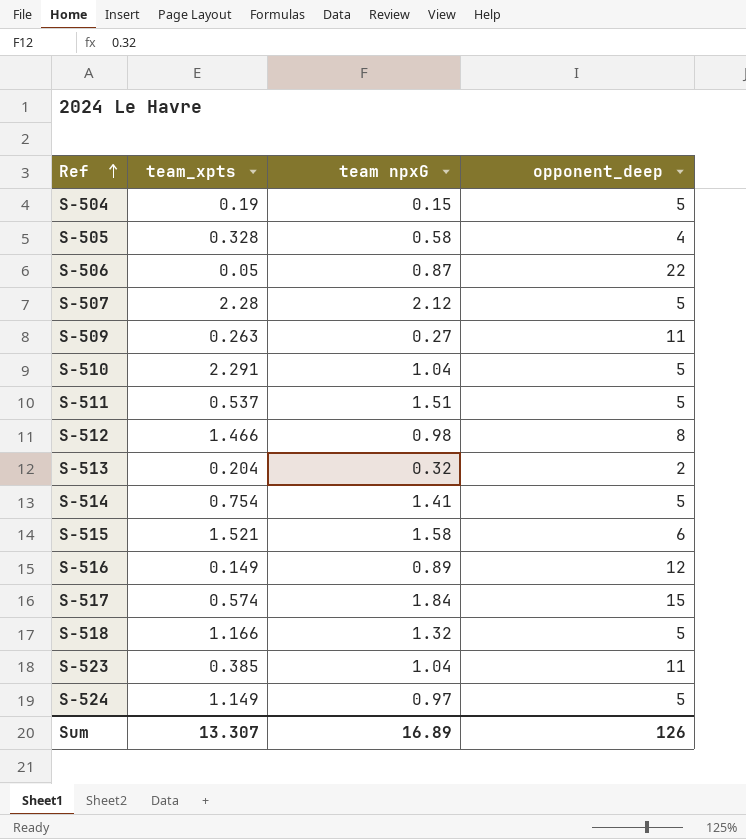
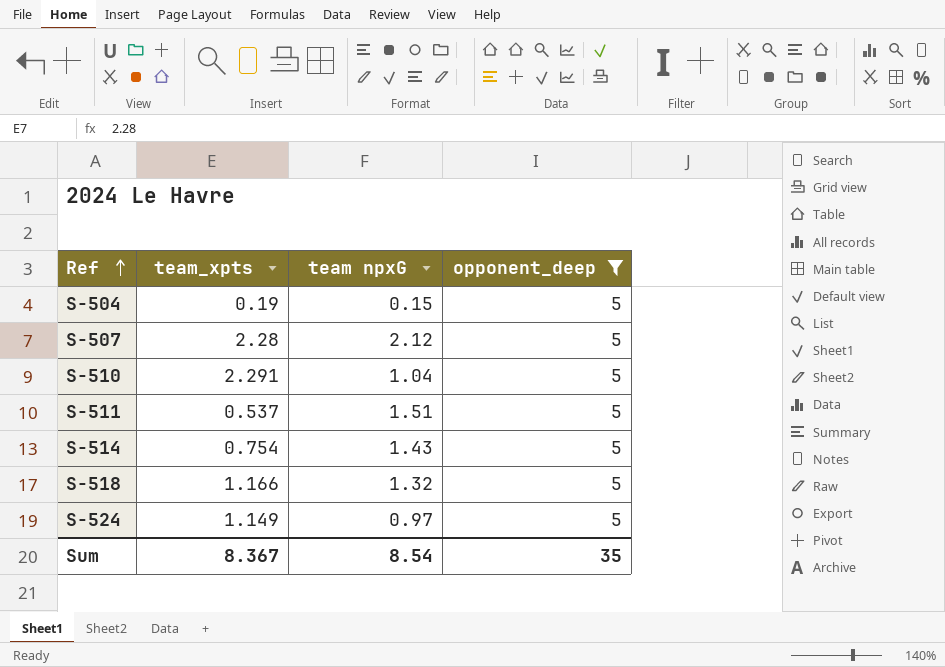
filter: none -> opponent_deep = 5
S-514 | team npxG: 1.41 -> 1.43
Sum | team_xpts: 13.307 -> 8.367
Sum | team npxG: 16.89 -> 8.54
Sum | opponent_deep: 126 -> 35

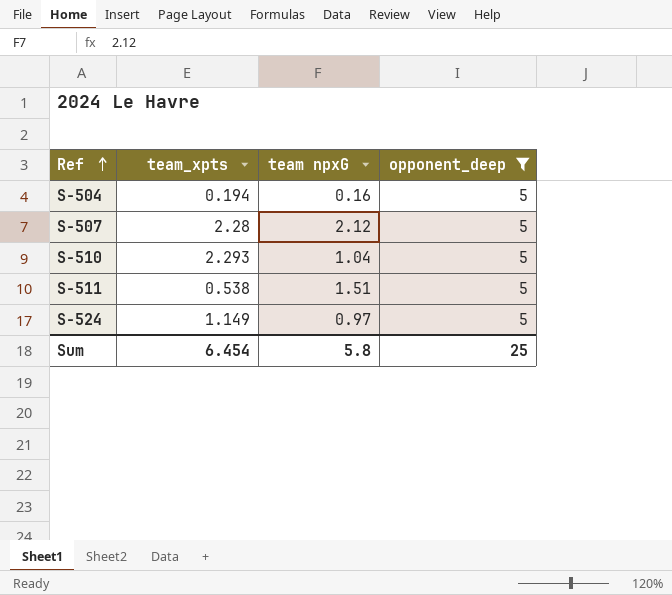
row S-514: 0.754 | 1.43 | 5 -> none
row S-518: 1.166 | 1.32 | 5 -> none
S-504 | team_xpts: 0.19 -> 0.194
S-504 | team npxG: 0.15 -> 0.16
S-510 | team_xpts: 2.291 -> 2.293
S-511 | team_xpts: 0.537 -> 0.538
Sum | team_xpts: 8.367 -> 6.454
Sum | team npxG: 8.54 -> 5.8
Sum | opponent_deep: 35 -> 25

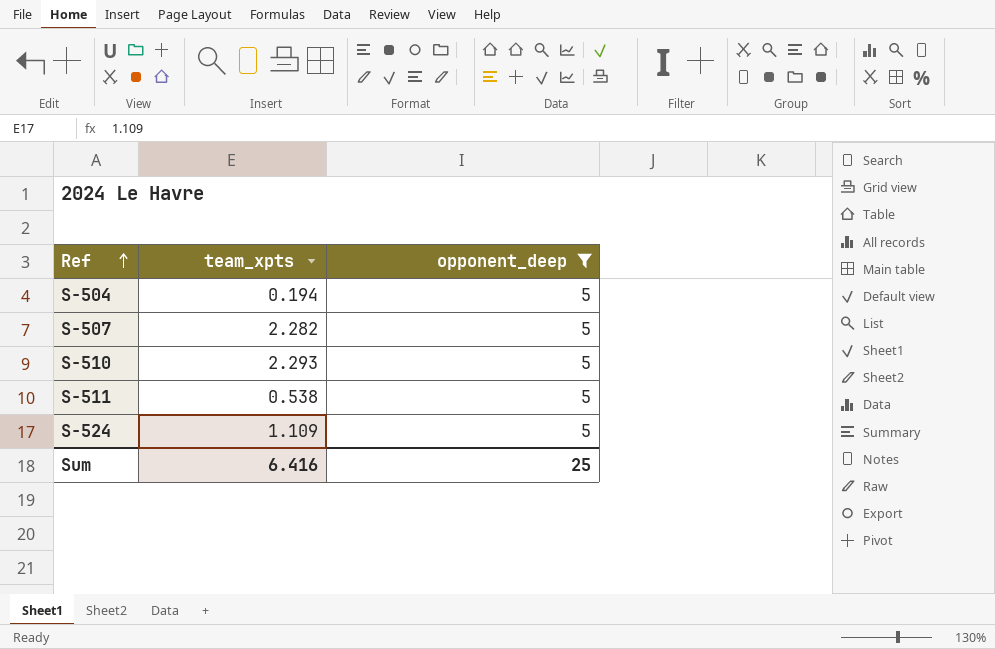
column team npxG | position: 3 -> none
S-507 | team_xpts: 2.28 -> 2.282
S-524 | team_xpts: 1.149 -> 1.109
Sum | team_xpts: 6.454 -> 6.416

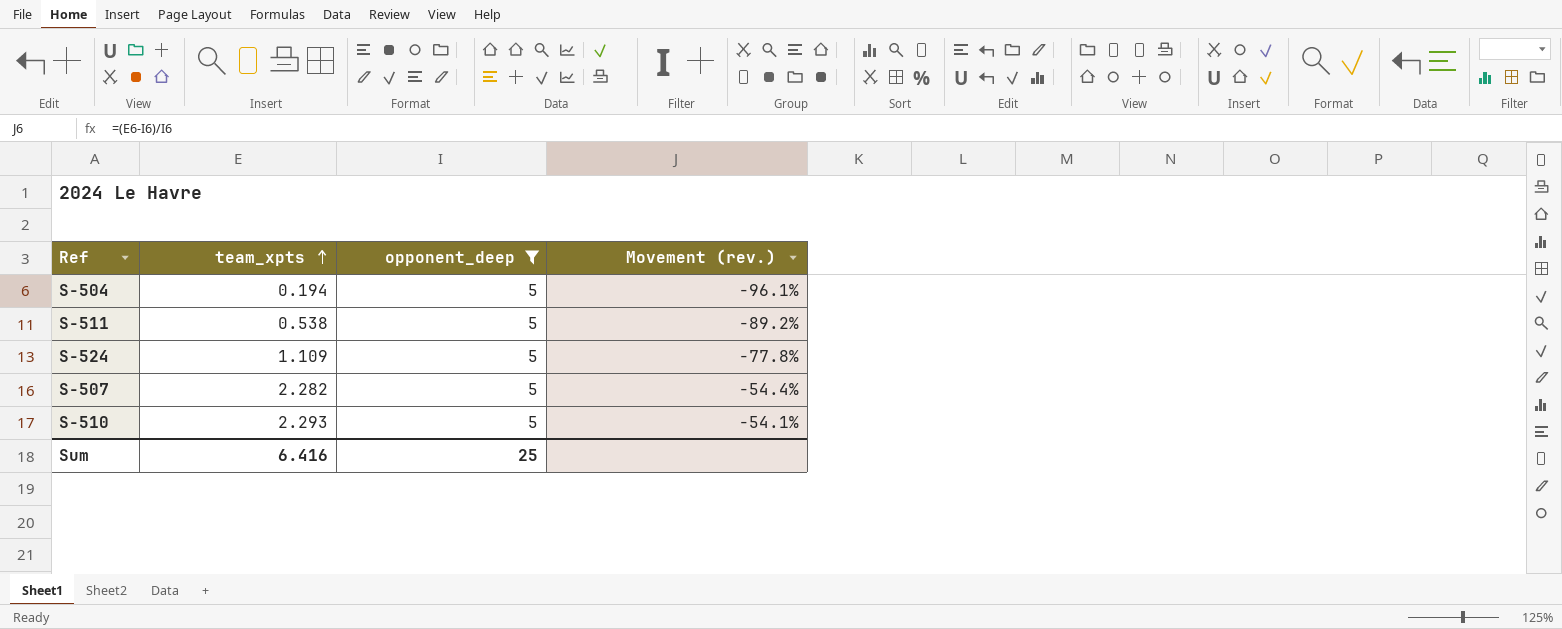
row order: Ref ascending -> team_xpts ascending
column Movement (rev.) | formula: none -> ([team_xpts] - [opponent_deep]) / [opponent_deep]

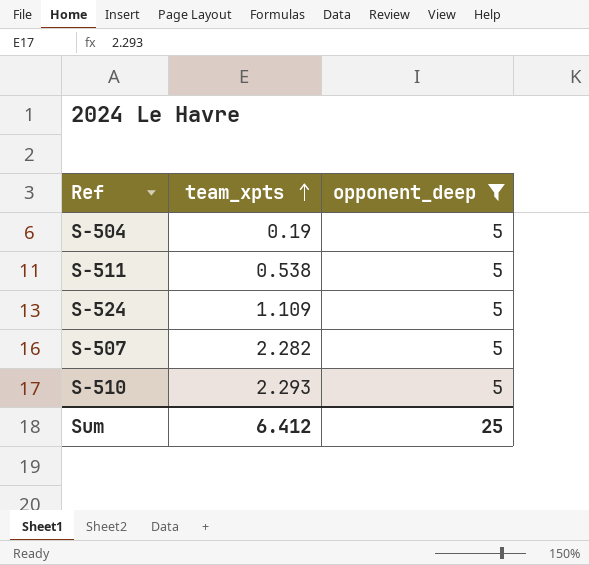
column Movement (rev.) | formula: ([team_xpts] - [opponent_deep]) / [opponent_deep] -> none
S-504 | team_xpts: 0.194 -> 0.19
Sum | team_xpts: 6.416 -> 6.412

